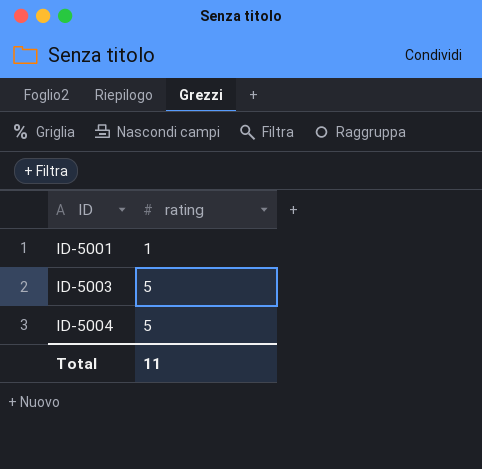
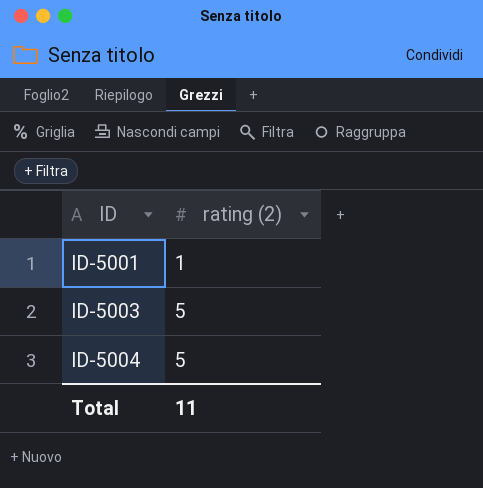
column name: rating -> rating (2)

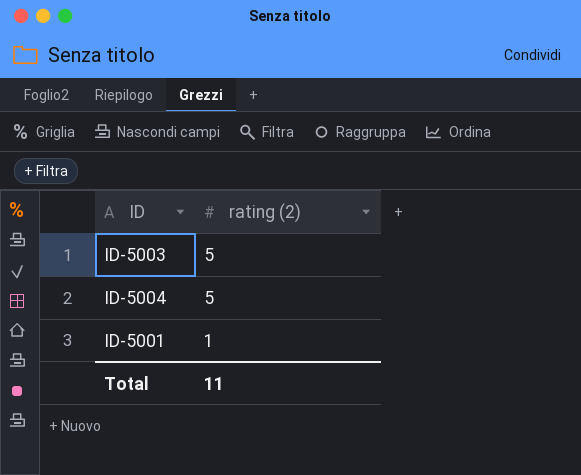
row order: ID ascending -> rating (2) descending

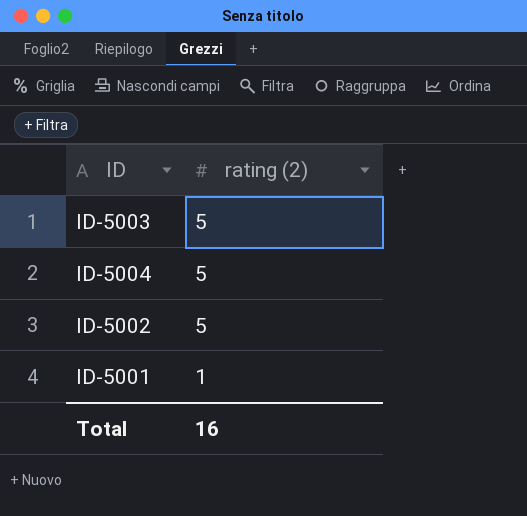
row ID-5002: none -> 5
Total | rating (2): 11 -> 16

